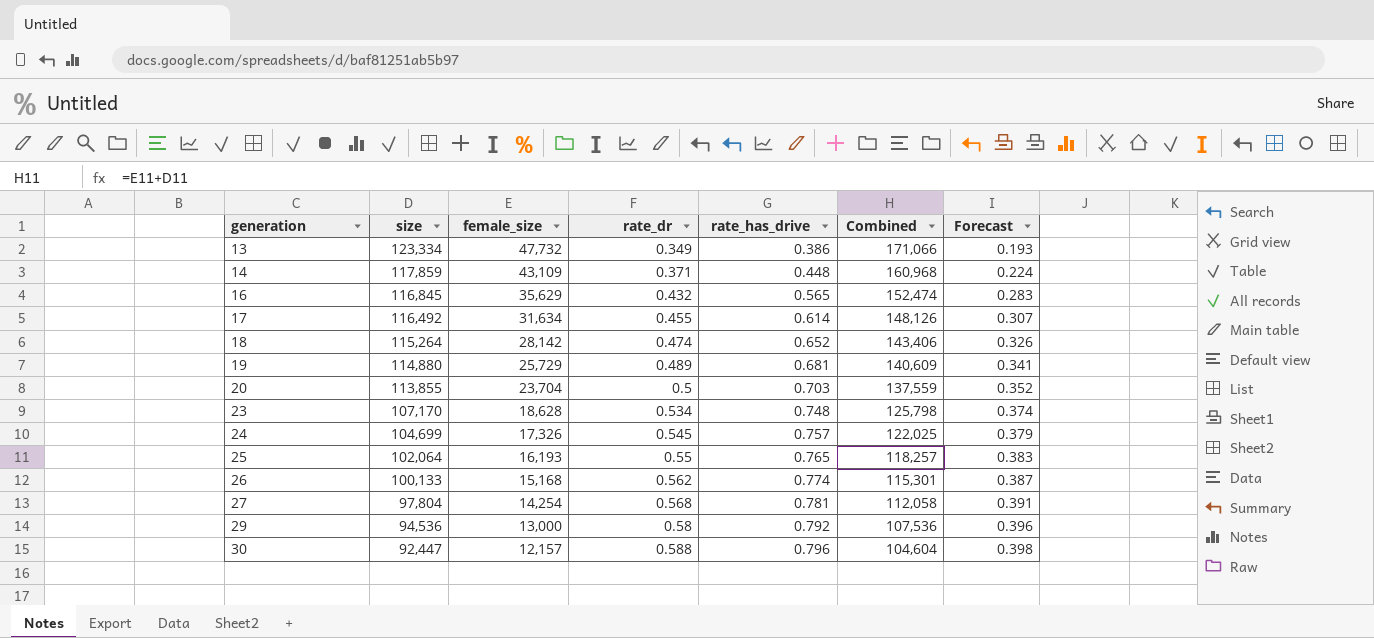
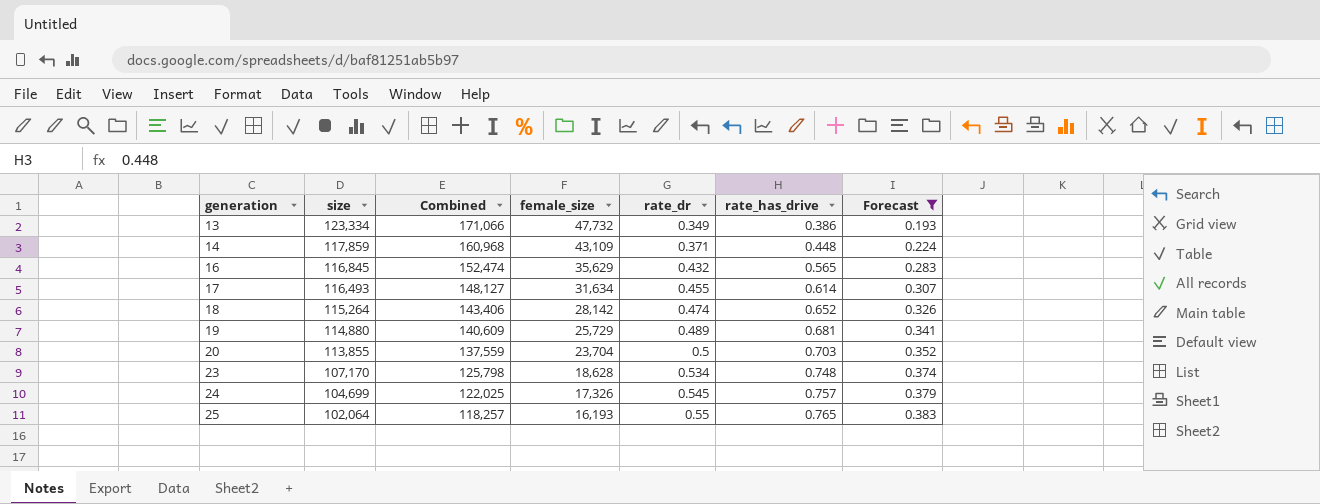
filter: none -> Forecast <= 0.383
column Combined | position: 6 -> 3
17 | size: 116,492 -> 116,493
17 | Combined: 148,126 -> 148,127

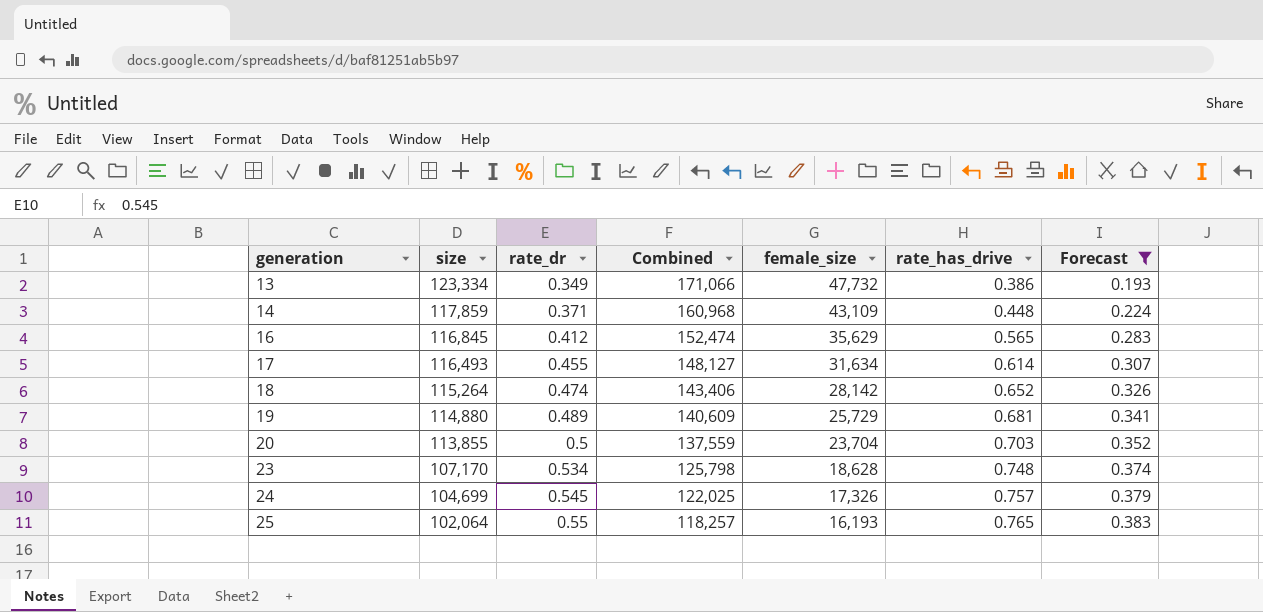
column rate_dr | position: 5 -> 3
16 | rate_dr: 0.432 -> 0.412

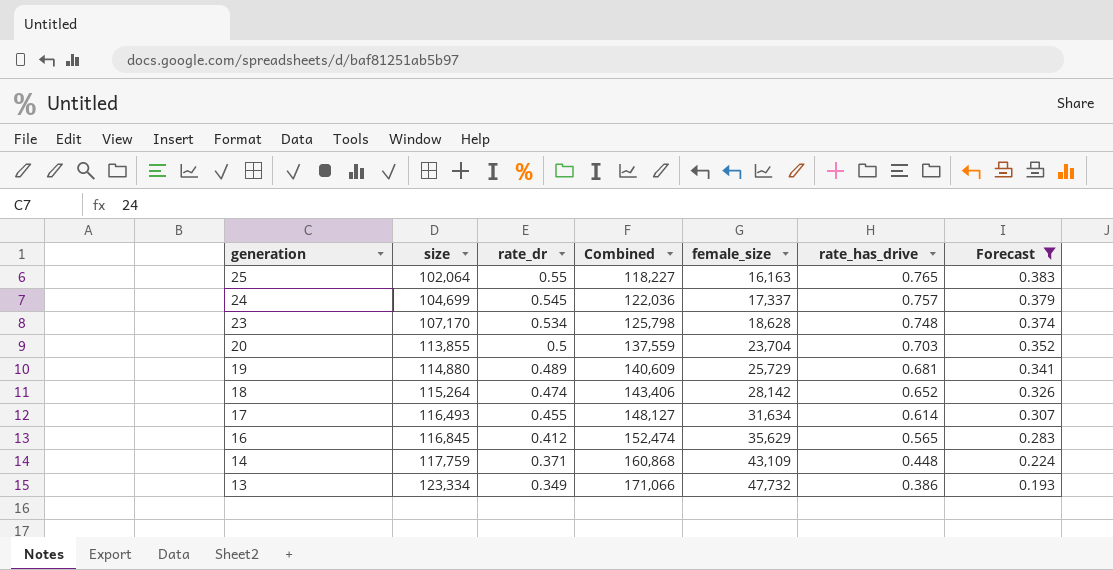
row order: generation ascending -> generation descending
25 | Combined: 118,257 -> 118,227
25 | female_size: 16,193 -> 16,163
24 | Combined: 122,025 -> 122,036
24 | female_size: 17,326 -> 17,337
14 | size: 117,859 -> 117,759
14 | Combined: 160,968 -> 160,868

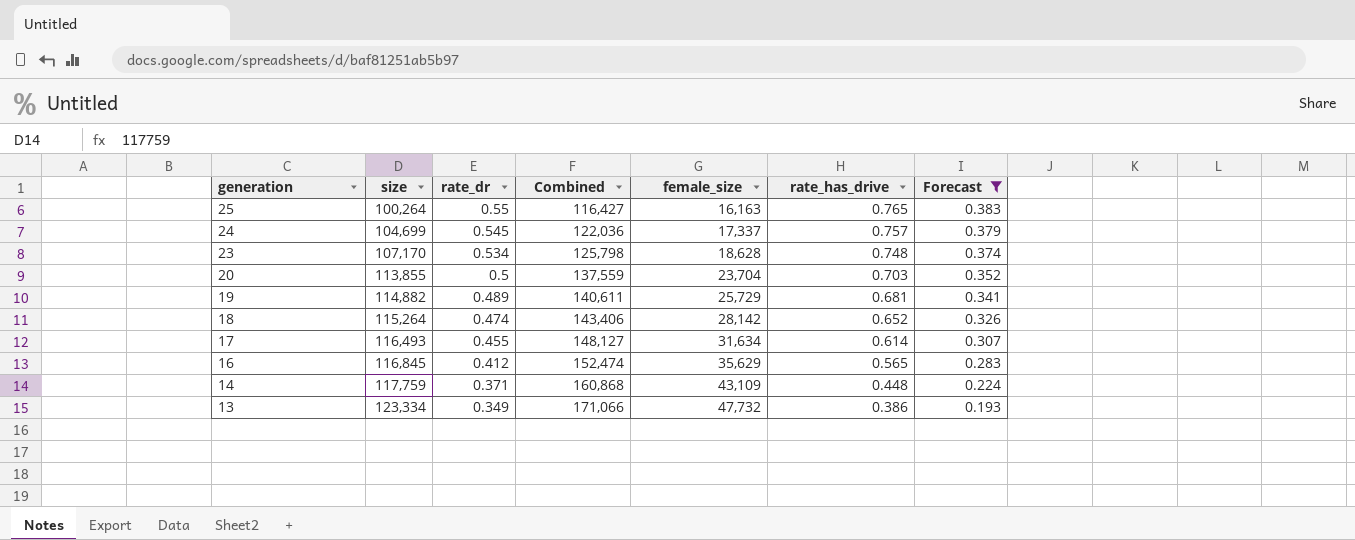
25 | size: 102,064 -> 100,264
25 | Combined: 118,227 -> 116,427
19 | size: 114,880 -> 114,882
19 | Combined: 140,609 -> 140,611

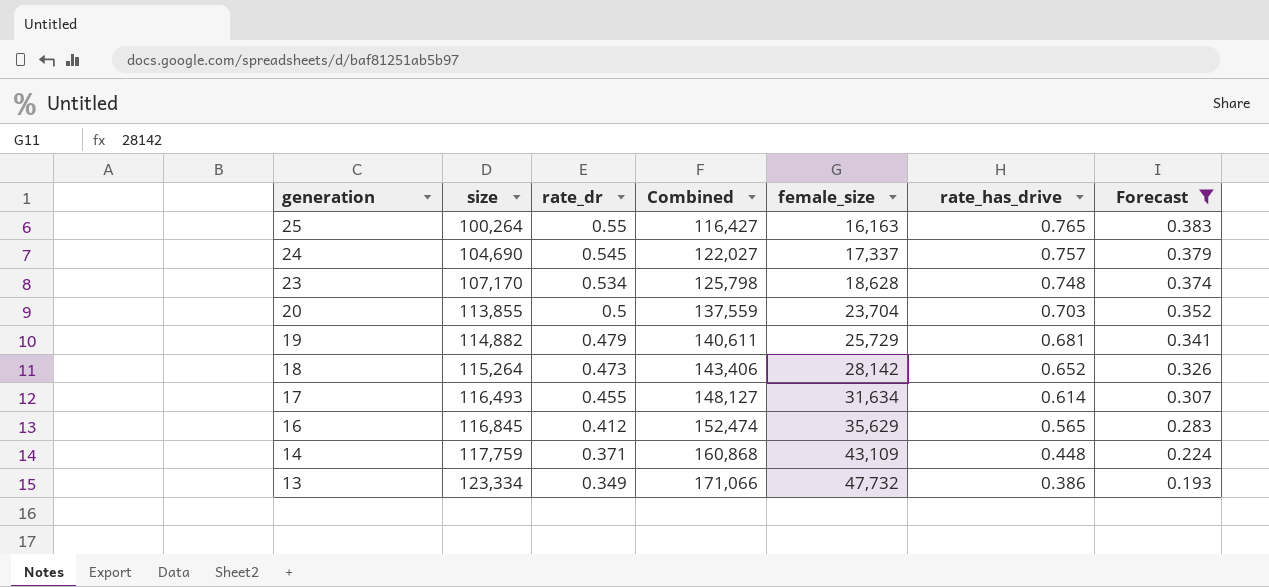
24 | size: 104,699 -> 104,690
24 | Combined: 122,036 -> 122,027
19 | rate_dr: 0.489 -> 0.479
18 | rate_dr: 0.474 -> 0.473

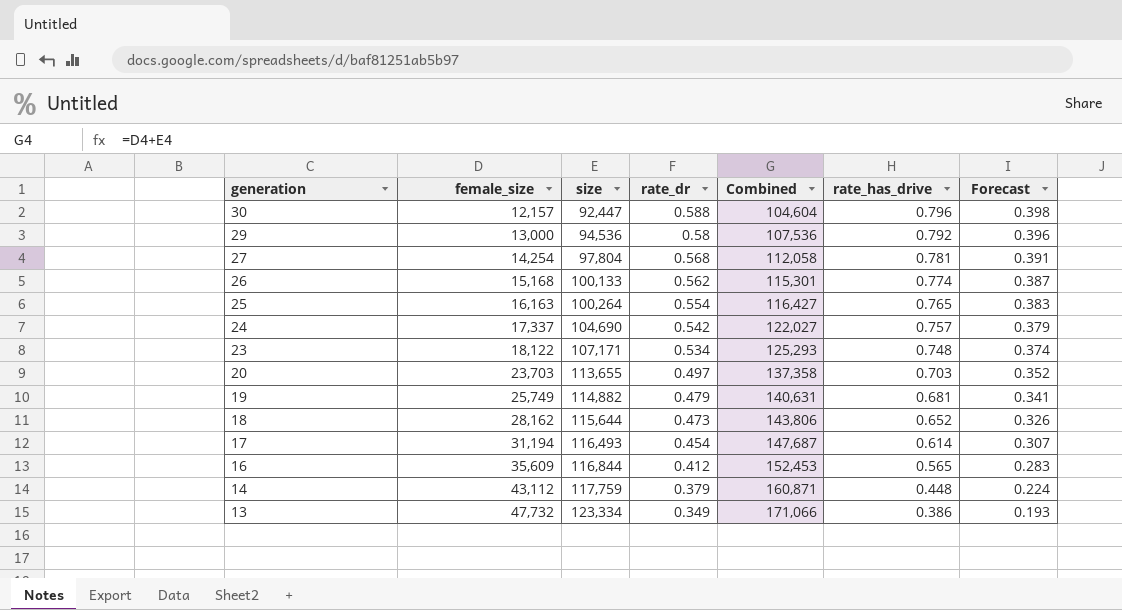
filter: Forecast <= 0.383 -> none
column female_size | position: 5 -> 2
25 | rate_dr: 0.55 -> 0.554
24 | rate_dr: 0.545 -> 0.542
23 | female_size: 18,628 -> 18,122
23 | size: 107,170 -> 107,171
23 | Combined: 125,798 -> 125,293
20 | female_size: 23,704 -> 23,703
20 | size: 113,855 -> 113,655
20 | rate_dr: 0.5 -> 0.497
20 | Combined: 137,559 -> 137,358
19 | female_size: 25,729 -> 25,749
19 | Combined: 140,611 -> 140,631
18 | female_size: 28,142 -> 28,162
18 | size: 115,264 -> 115,644
18 | Combined: 143,406 -> 143,806
17 | female_size: 31,634 -> 31,194
17 | rate_dr: 0.455 -> 0.454
17 | Combined: 148,127 -> 147,687
16 | female_size: 35,629 -> 35,609
16 | size: 116,845 -> 116,844
16 | Combined: 152,474 -> 152,453
14 | female_size: 43,109 -> 43,112
14 | rate_dr: 0.371 -> 0.379
14 | Combined: 160,868 -> 160,871

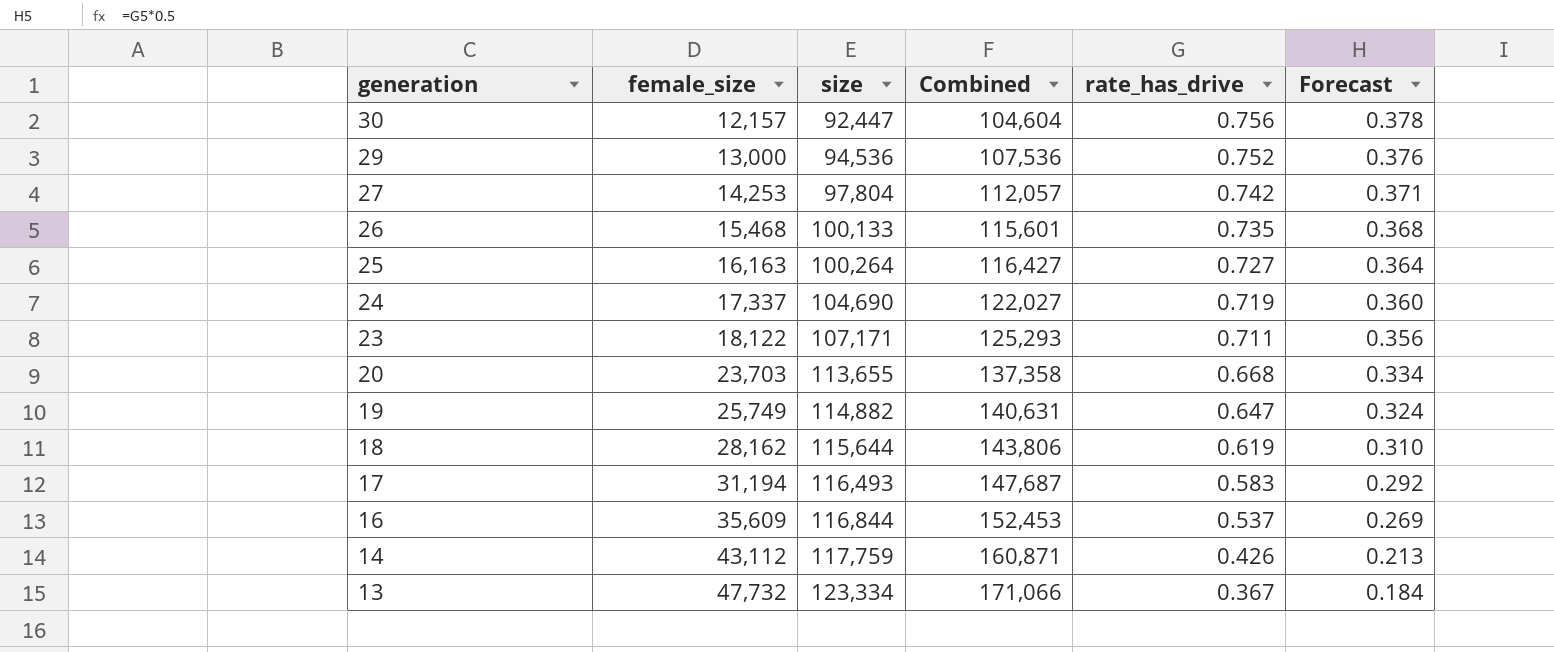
column rate_dr | position: 4 -> none
30 | rate_has_drive: 0.796 -> 0.756
30 | Forecast: 0.398 -> 0.378
29 | rate_has_drive: 0.792 -> 0.752
29 | Forecast: 0.396 -> 0.376
27 | female_size: 14,254 -> 14,253
27 | Combined: 112,058 -> 112,057
27 | rate_has_drive: 0.781 -> 0.742
27 | Forecast: 0.391 -> 0.371
26 | female_size: 15,168 -> 15,468
26 | Combined: 115,301 -> 115,601
26 | rate_has_drive: 0.774 -> 0.735
26 | Forecast: 0.387 -> 0.368
25 | rate_has_drive: 0.765 -> 0.727
25 | Forecast: 0.383 -> 0.364
24 | rate_has_drive: 0.757 -> 0.719
24 | Forecast: 0.379 -> 0.360
23 | rate_has_drive: 0.748 -> 0.711
23 | Forecast: 0.374 -> 0.356
20 | rate_has_drive: 0.703 -> 0.668
20 | Forecast: 0.352 -> 0.334
19 | rate_has_drive: 0.681 -> 0.647
19 | Forecast: 0.341 -> 0.324
18 | rate_has_drive: 0.652 -> 0.619
18 | Forecast: 0.326 -> 0.310
17 | rate_has_drive: 0.614 -> 0.583
17 | Forecast: 0.307 -> 0.292
16 | rate_has_drive: 0.565 -> 0.537
16 | Forecast: 0.283 -> 0.269
14 | rate_has_drive: 0.448 -> 0.426
14 | Forecast: 0.224 -> 0.213
13 | rate_has_drive: 0.386 -> 0.367
13 | Forecast: 0.193 -> 0.184

